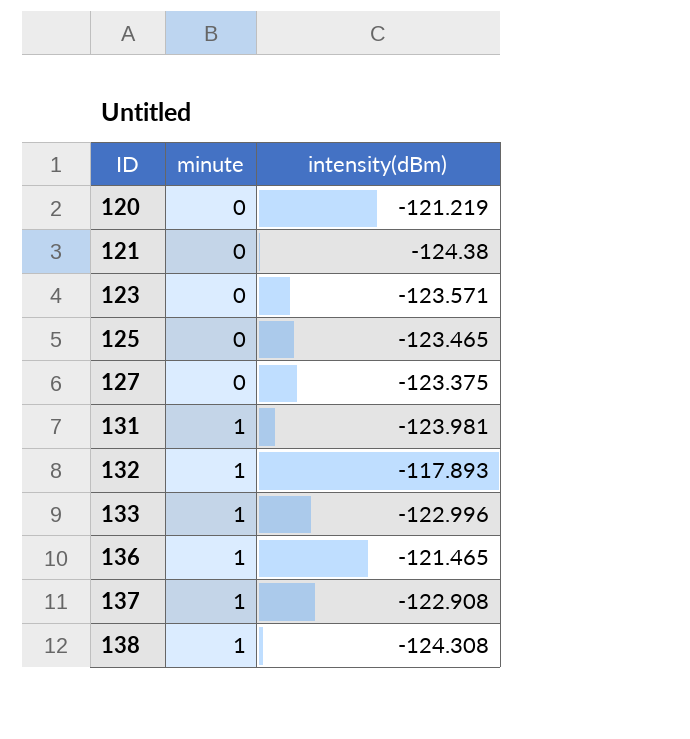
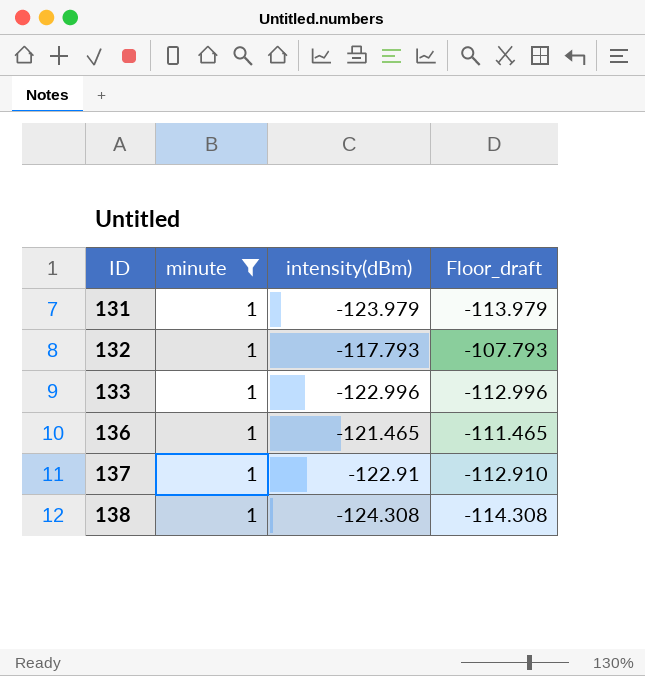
filter: none -> minute = 1
column Floor_draft | formula: none -> [intensity(dBm)] + 10
131 | intensity(dBm): -123.981 -> -123.979
132 | intensity(dBm): -117.893 -> -117.793
137 | intensity(dBm): -122.908 -> -122.91

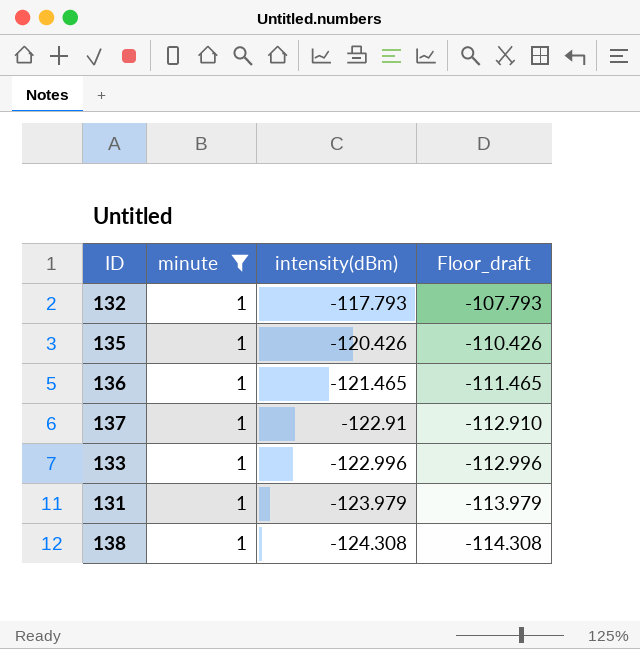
row order: ID ascending -> intensity(dBm) descending
row 135: none -> 1 | -120.426 | -110.426

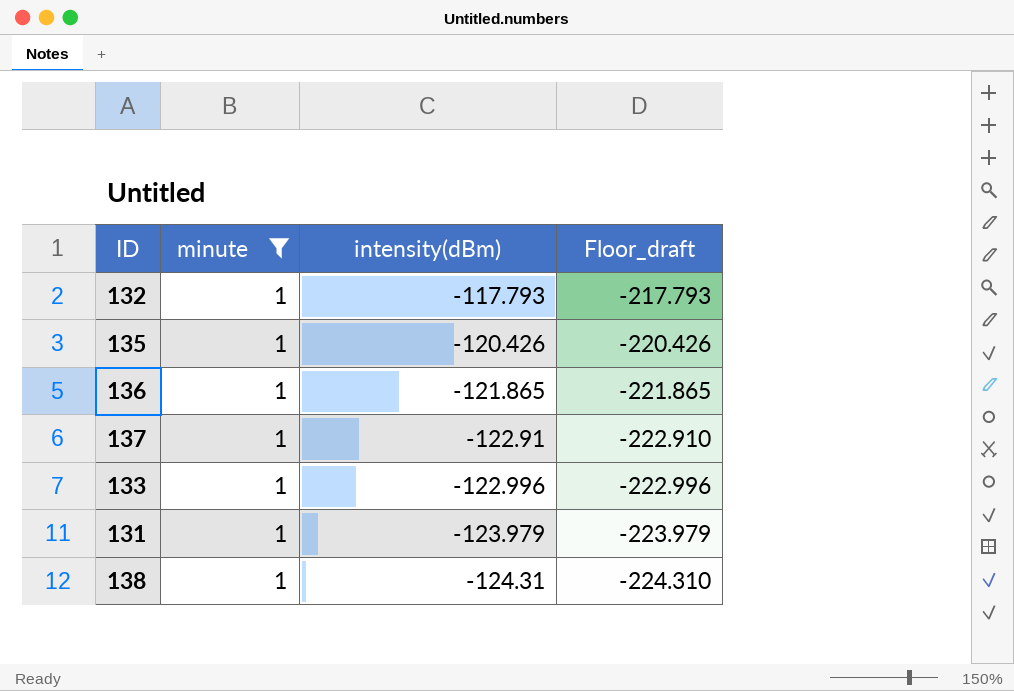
column Floor_draft | formula: [intensity(dBm)] + 10 -> [intensity(dBm)] - 100
136 | intensity(dBm): -121.465 -> -121.865
138 | intensity(dBm): -124.308 -> -124.31

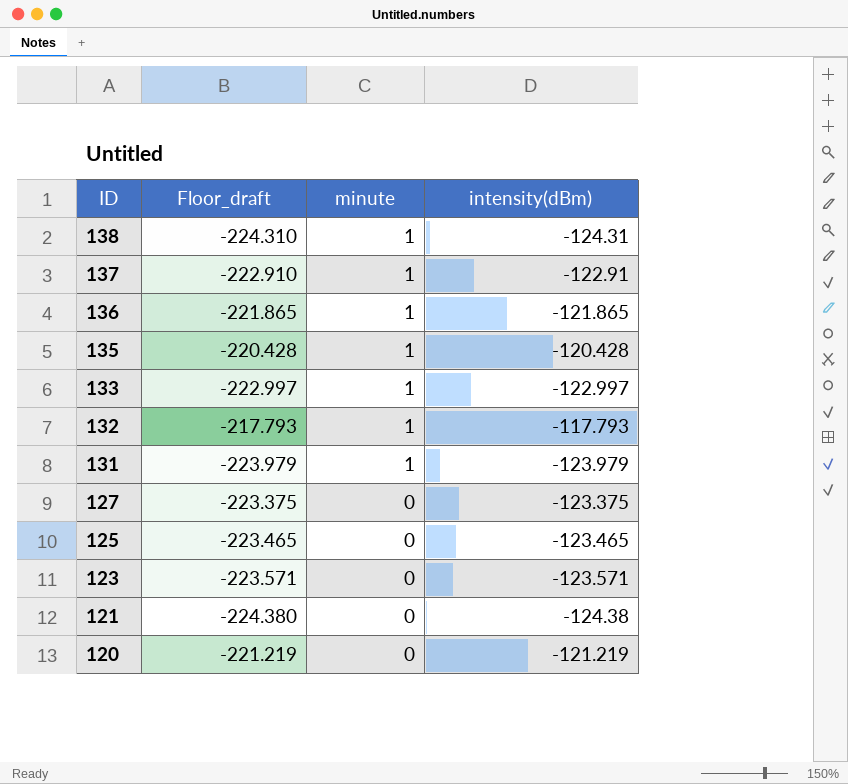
filter: minute = 1 -> none
row order: intensity(dBm) descending -> ID descending
column Floor_draft | position: 4 -> 2
135 | Floor_draft: -220.426 -> -220.428
135 | intensity(dBm): -120.426 -> -120.428
133 | Floor_draft: -222.996 -> -222.997
133 | intensity(dBm): -122.996 -> -122.997

